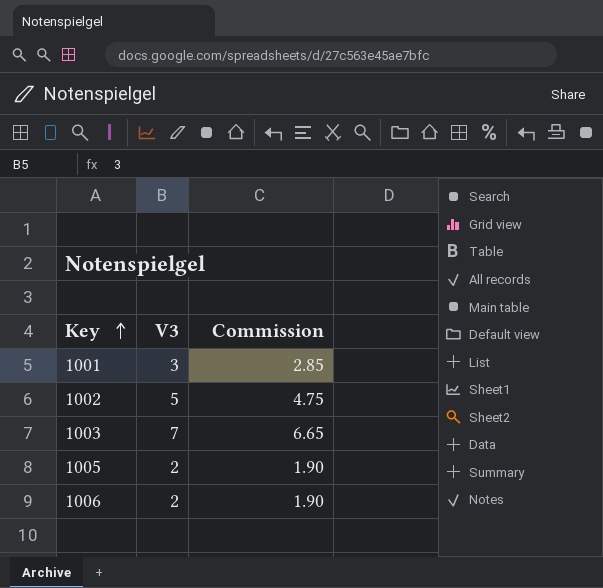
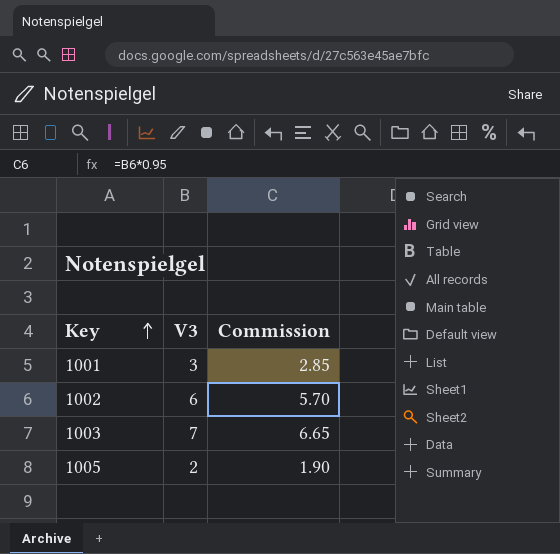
row 1006: 2 | 1.90 -> none
1002 | V3: 5 -> 6
1002 | Commission: 4.75 -> 5.70

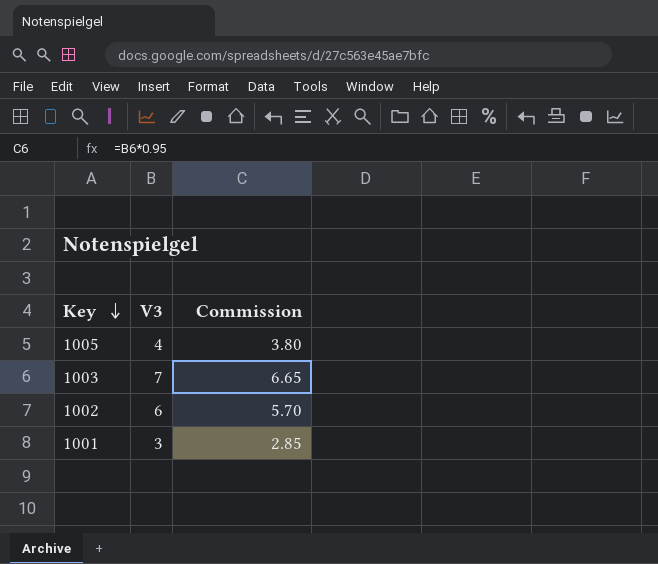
row order: Key ascending -> Key descending
1005 | V3: 2 -> 4
1005 | Commission: 1.90 -> 3.80

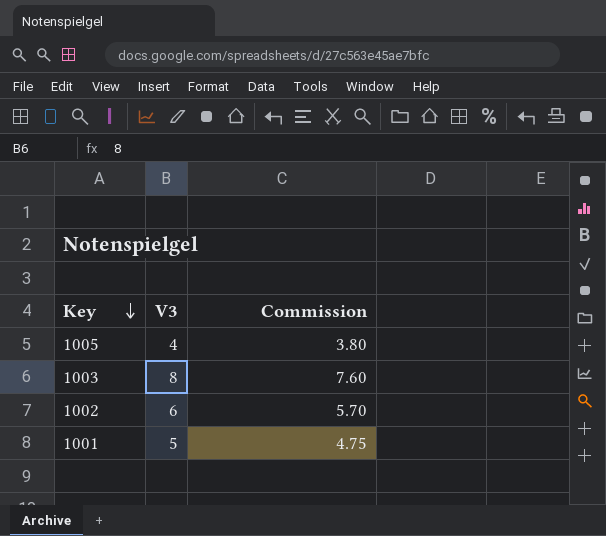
1003 | V3: 7 -> 8
1003 | Commission: 6.65 -> 7.60
1001 | V3: 3 -> 5
1001 | Commission: 2.85 -> 4.75

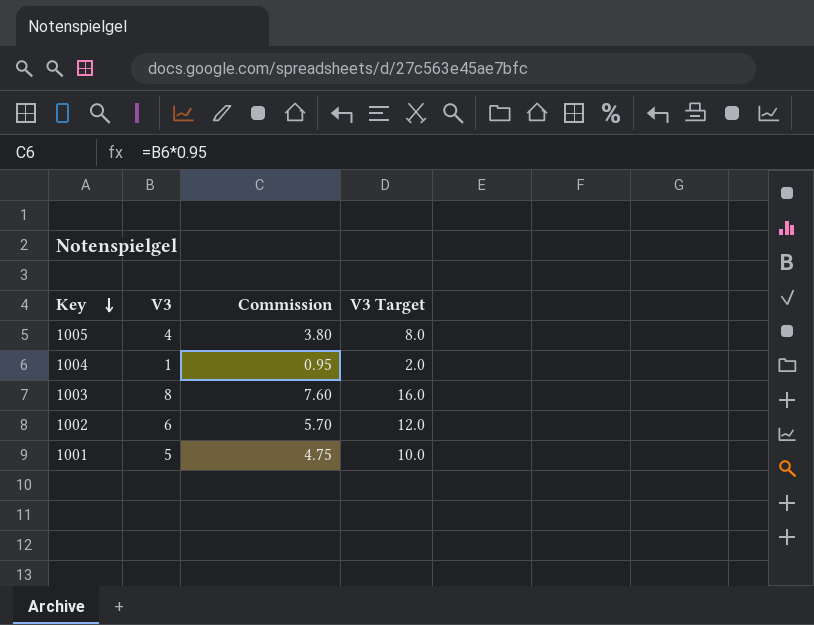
column V3 Target | formula: none -> [V3] * 2
row 1004: none -> 1 | 0.95 | 2.0

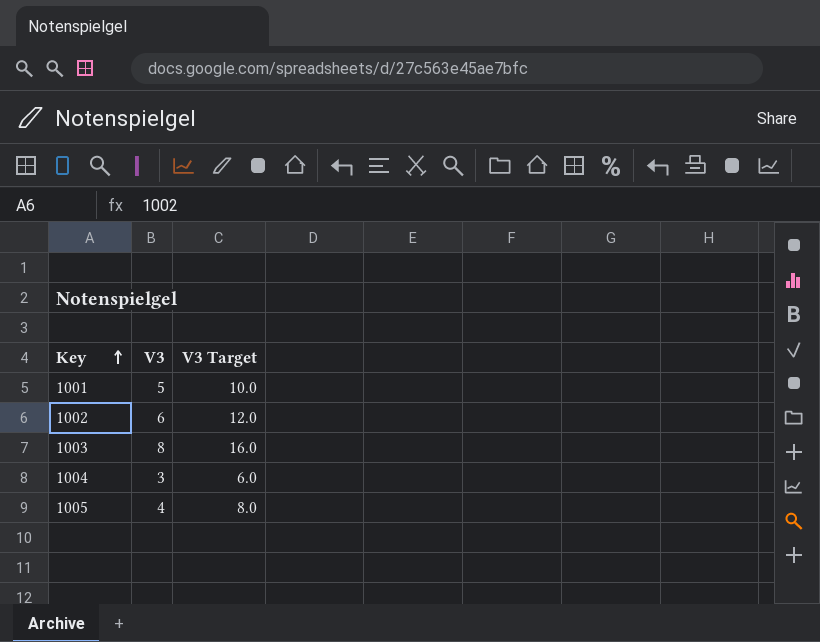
row order: Key descending -> Key ascending
column Commission | formula: [V3] * 0.95 -> none
1004 | V3: 1 -> 3
1004 | V3 Target: 2.0 -> 6.0

